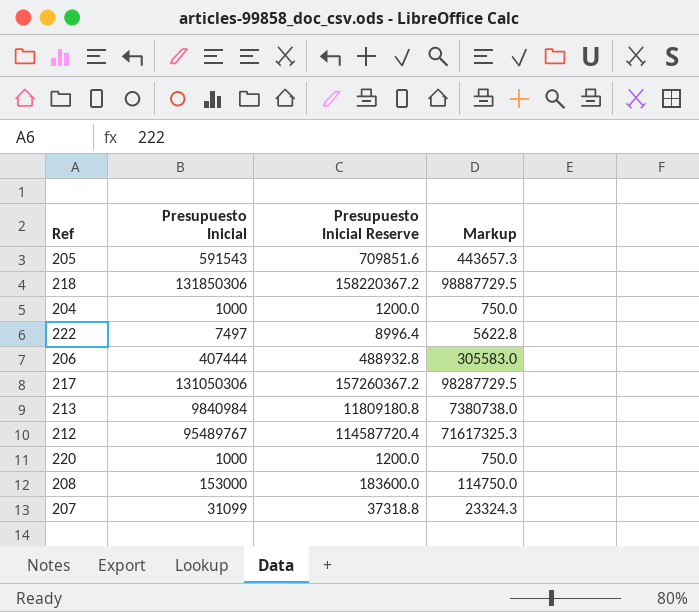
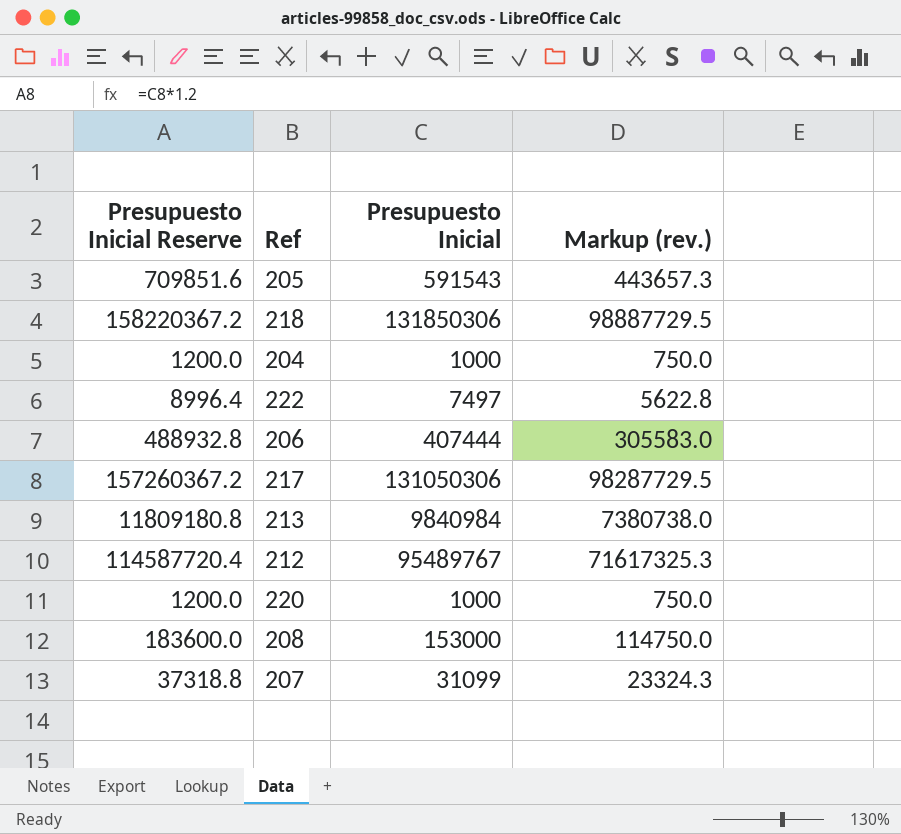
column Presupuesto Inicial Reserve | position: 3 -> 1
column name: Markup -> Markup (rev.)

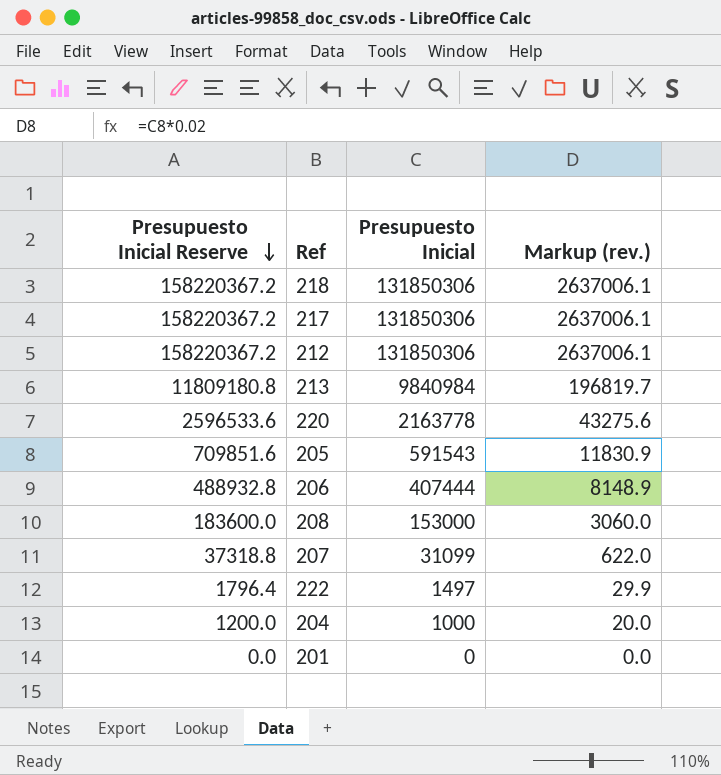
row order: none -> Presupuesto Inicial Reserve descending
column Markup (rev.) | formula: [Presupuesto Inicial] * 0.75 -> [Presupuesto Inicial] * 0.02
217 | Presupuesto Inicial Reserve: 157260367.2 -> 158220367.2
217 | Presupuesto Inicial: 131050306 -> 131850306
212 | Presupuesto Inicial Reserve: 114587720.4 -> 158220367.2
212 | Presupuesto Inicial: 95489767 -> 131850306
220 | Presupuesto Inicial Reserve: 1200.0 -> 2596533.6
220 | Presupuesto Inicial: 1000 -> 2163778
222 | Presupuesto Inicial Reserve: 8996.4 -> 1796.4
222 | Presupuesto Inicial: 7497 -> 1497
row 201: none -> 0.0 | 0 | 0.0

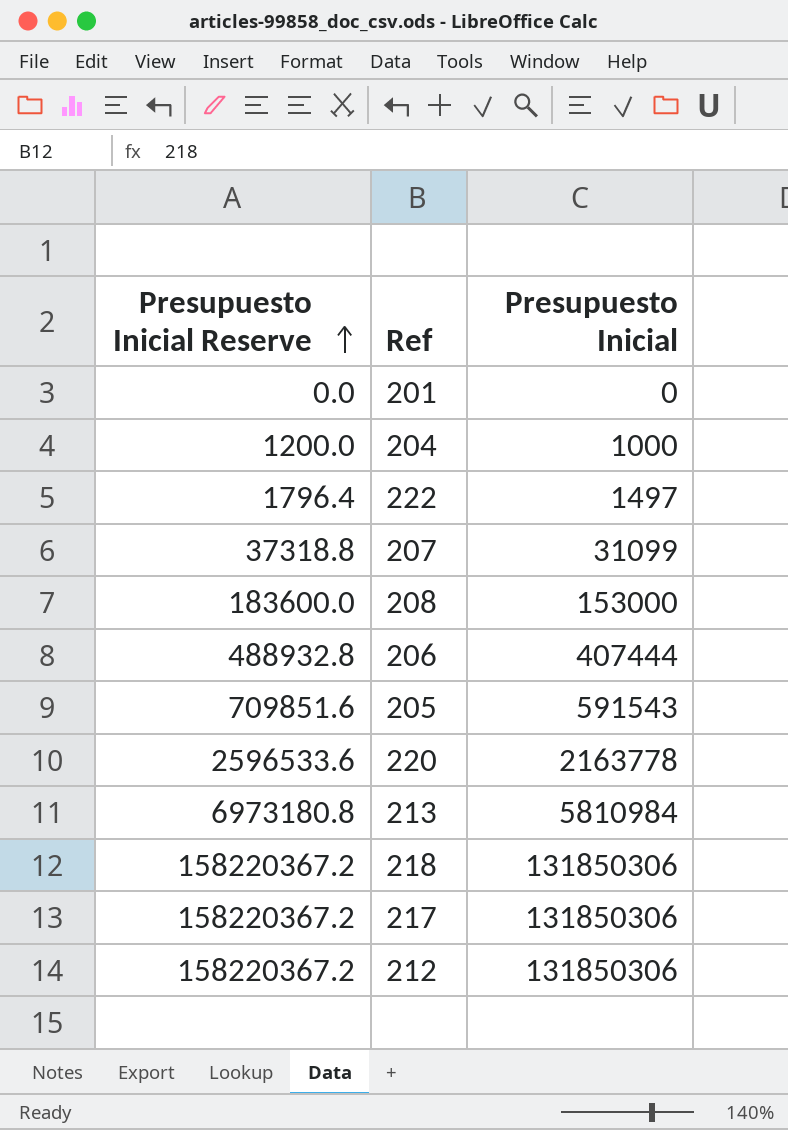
row order: Presupuesto Inicial Reserve descending -> Presupuesto Inicial Reserve ascending
column Markup (rev.) | formula: [Presupuesto Inicial] * 0.02 -> none
213 | Presupuesto Inicial Reserve: 11809180.8 -> 6973180.8
213 | Presupuesto Inicial: 9840984 -> 5810984

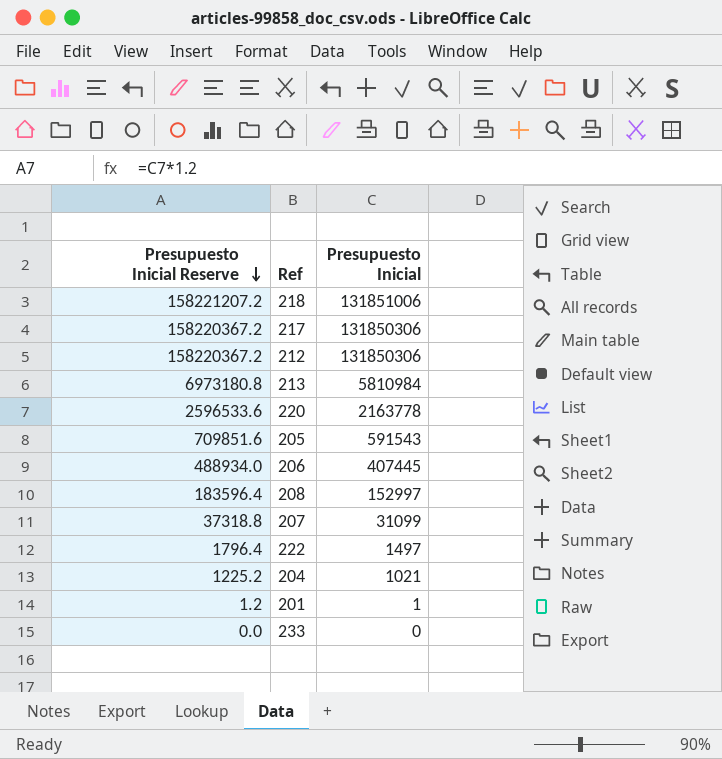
row order: Presupuesto Inicial Reserve ascending -> Presupuesto Inicial Reserve descending
218 | Presupuesto Inicial Reserve: 158220367.2 -> 158221207.2
218 | Presupuesto Inicial: 131850306 -> 131851006
206 | Presupuesto Inicial Reserve: 488932.8 -> 488934.0
206 | Presupuesto Inicial: 407444 -> 407445
208 | Presupuesto Inicial Reserve: 183600.0 -> 183596.4
208 | Presupuesto Inicial: 153000 -> 152997
204 | Presupuesto Inicial Reserve: 1200.0 -> 1225.2
204 | Presupuesto Inicial: 1000 -> 1021
201 | Presupuesto Inicial Reserve: 0.0 -> 1.2
201 | Presupuesto Inicial: 0 -> 1
row 233: none -> 0.0 | 0

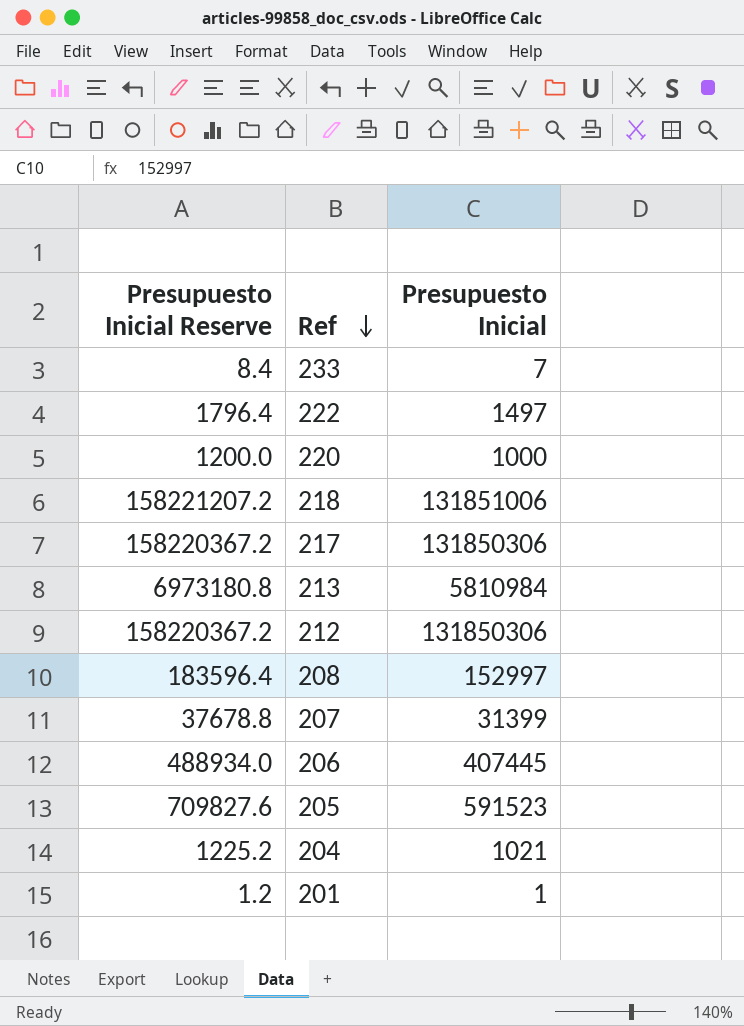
row order: Presupuesto Inicial Reserve descending -> Ref descending
233 | Presupuesto Inicial Reserve: 0.0 -> 8.4
233 | Presupuesto Inicial: 0 -> 7
220 | Presupuesto Inicial Reserve: 2596533.6 -> 1200.0
220 | Presupuesto Inicial: 2163778 -> 1000
207 | Presupuesto Inicial Reserve: 37318.8 -> 37678.8
207 | Presupuesto Inicial: 31099 -> 31399
205 | Presupuesto Inicial Reserve: 709851.6 -> 709827.6
205 | Presupuesto Inicial: 591543 -> 591523

